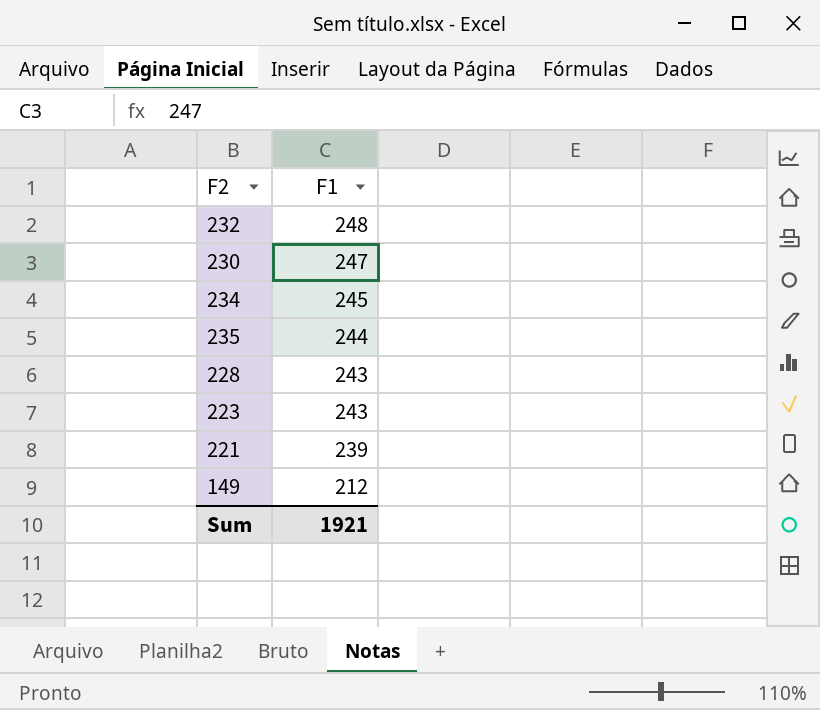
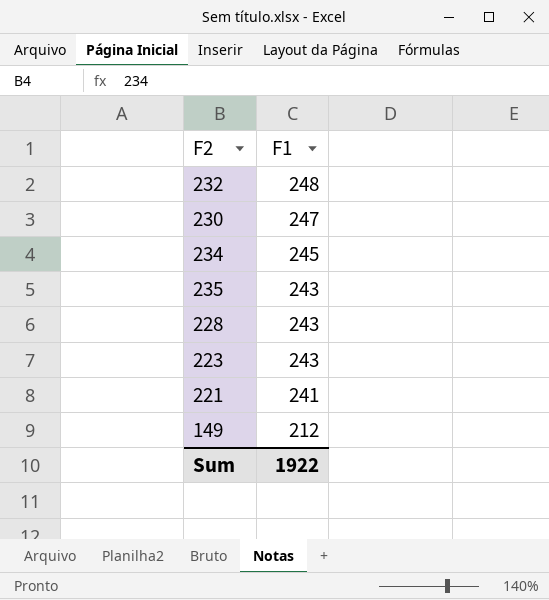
235 | F1: 244 -> 243
221 | F1: 239 -> 241
Sum | F1: 1921 -> 1922

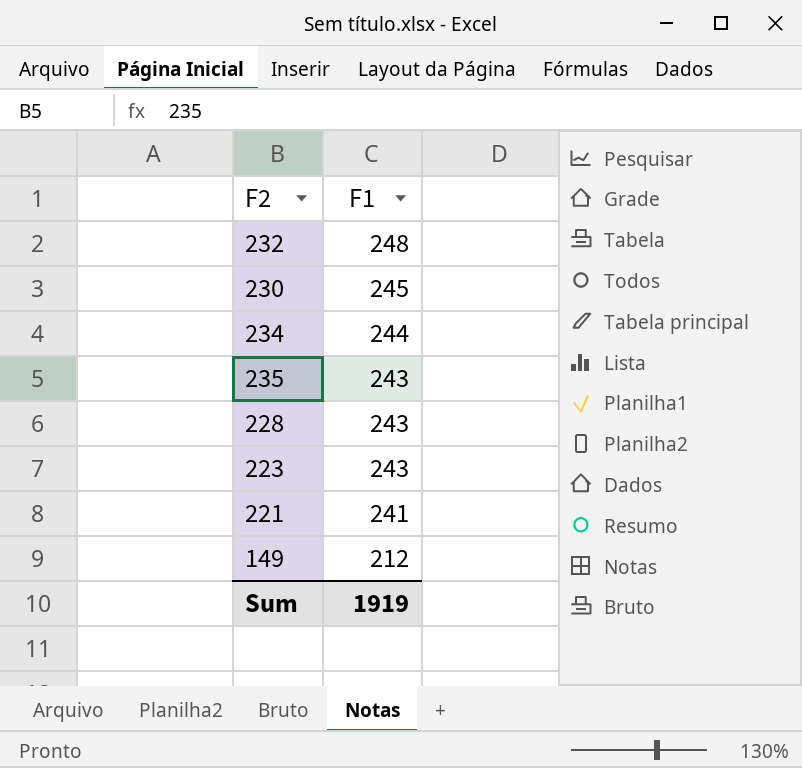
230 | F1: 247 -> 245
234 | F1: 245 -> 244
Sum | F1: 1922 -> 1919

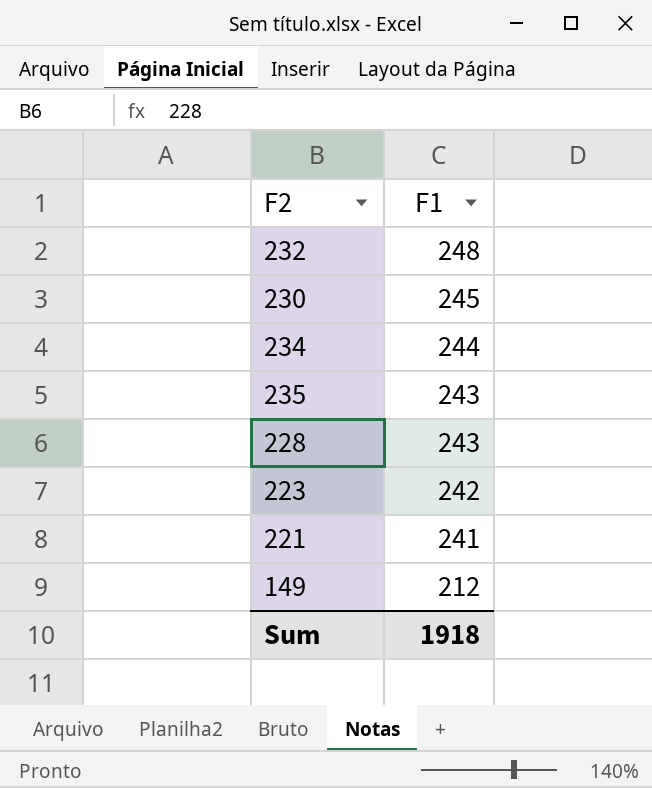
223 | F1: 243 -> 242
Sum | F1: 1919 -> 1918

